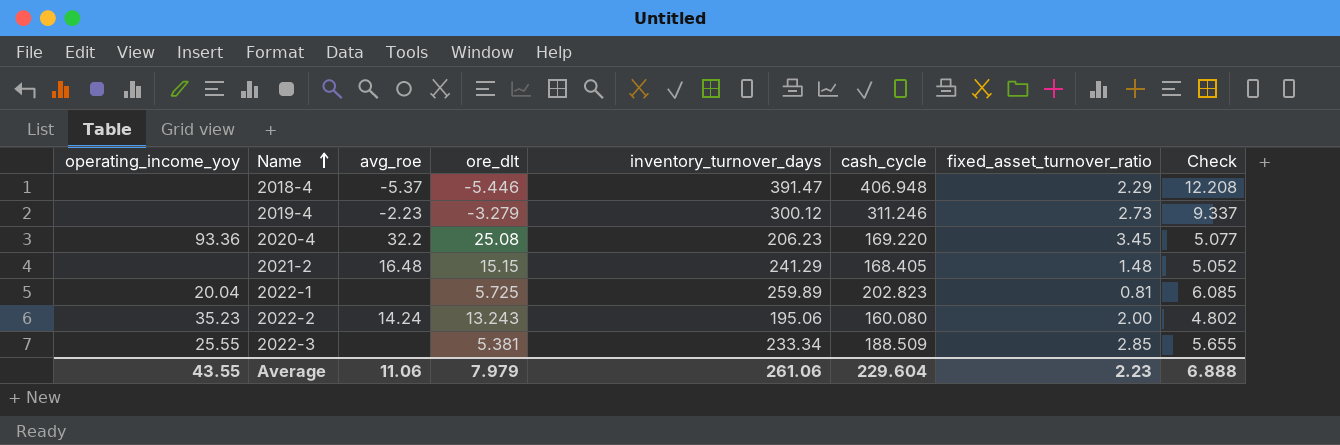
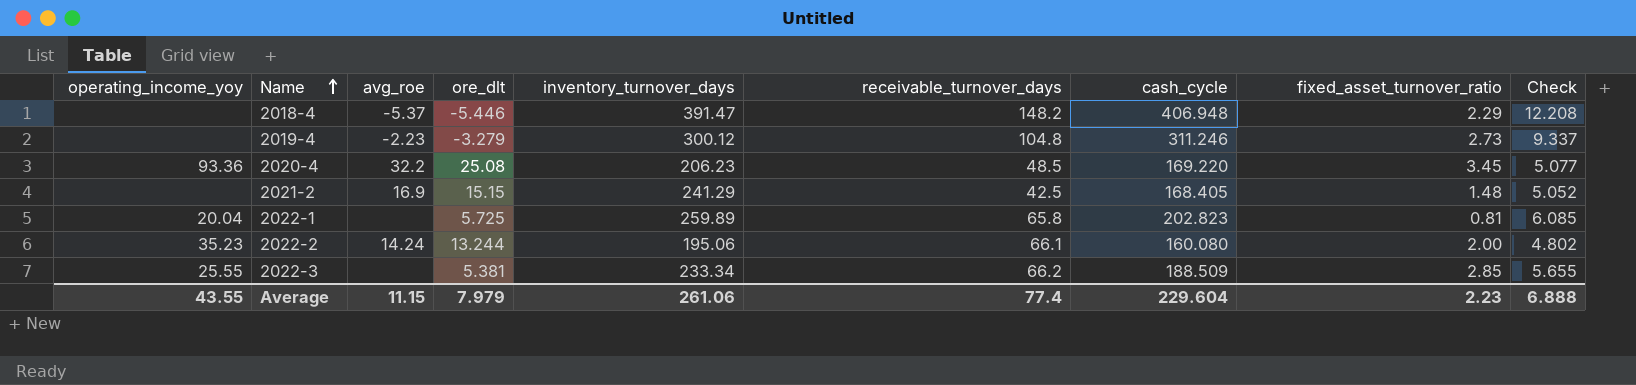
column receivable_turnover_days | position: none -> 6
2021-2 | avg_roe: 16.48 -> 16.9
2022-2 | ore_dlt: 13.243 -> 13.244
Average | avg_roe: 11.06 -> 11.15

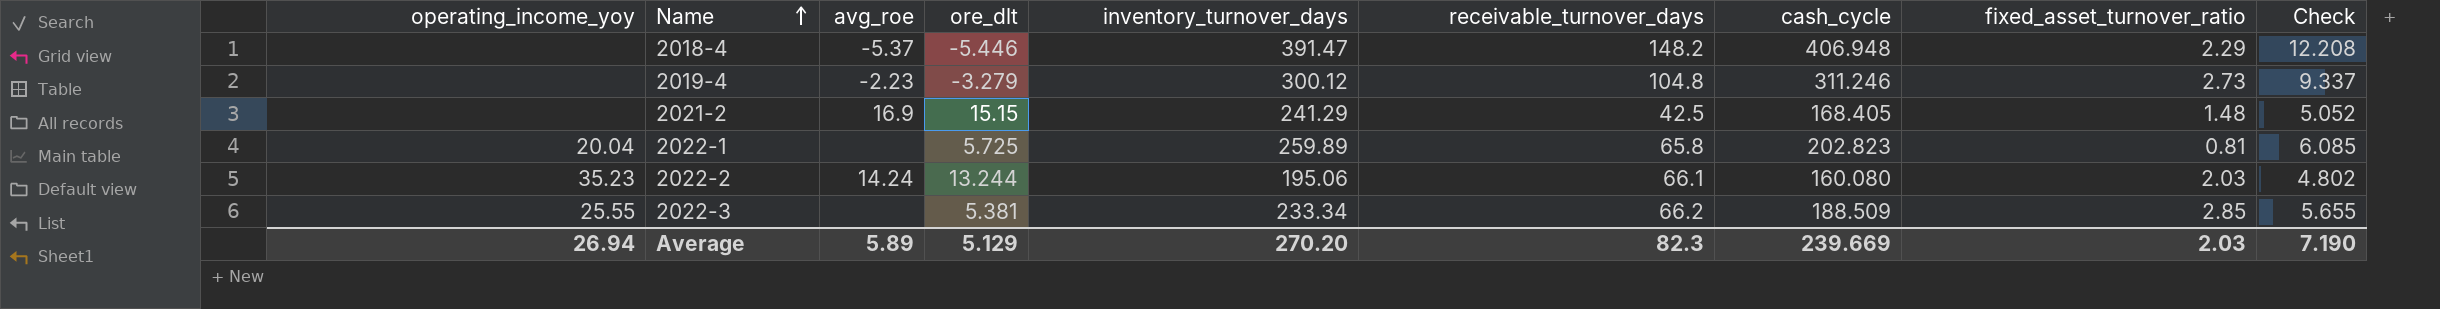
row 2020-4: 93.36 | 32.2 | 25.08 | 206.23 | 48.5 | 169.220 | 3.45 | 5.077 -> none
2022-2 | fixed_asset_turnover_ratio: 2.00 -> 2.03
Average | operating_income_yoy: 43.55 -> 26.94
Average | avg_roe: 11.15 -> 5.89
Average | ore_dlt: 7.979 -> 5.129
Average | inventory_turnover_days: 261.06 -> 270.20
Average | receivable_turnover_days: 77.4 -> 82.3
Average | cash_cycle: 229.604 -> 239.669
Average | fixed_asset_turnover_ratio: 2.23 -> 2.03
Average | Check: 6.888 -> 7.190

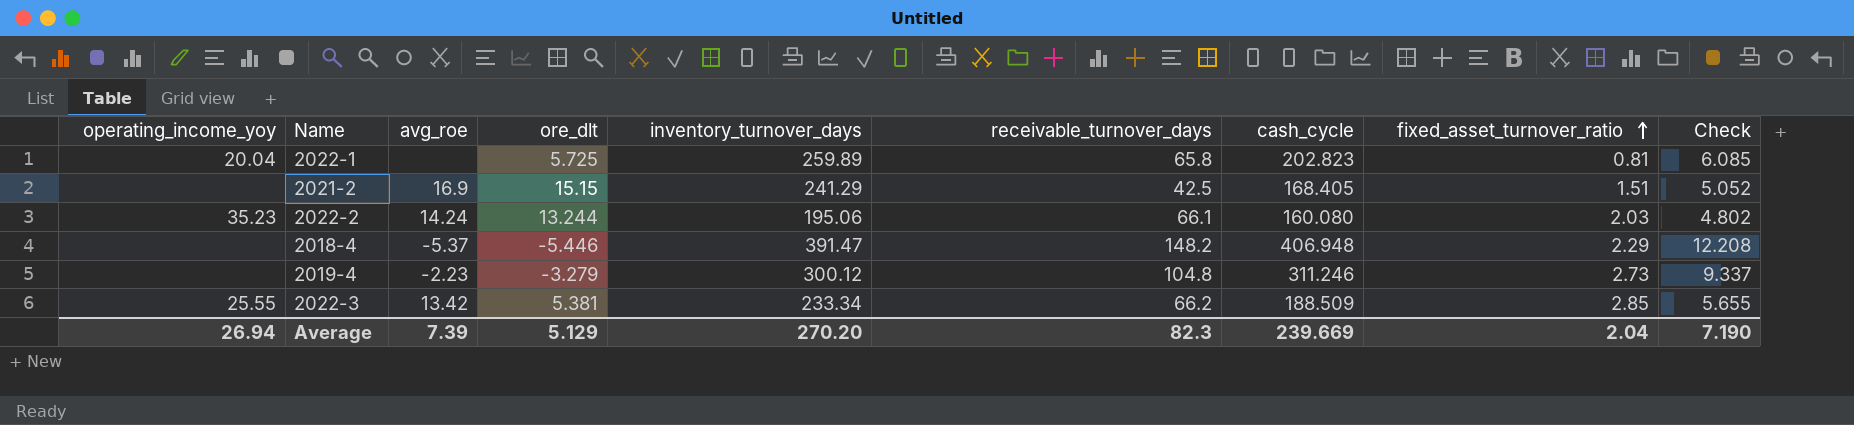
row order: Name ascending -> fixed_asset_turnover_ratio ascending
2021-2 | fixed_asset_turnover_ratio: 1.48 -> 1.51
2022-3 | avg_roe: none -> 13.42
Average | avg_roe: 5.89 -> 7.39
Average | fixed_asset_turnover_ratio: 2.03 -> 2.04

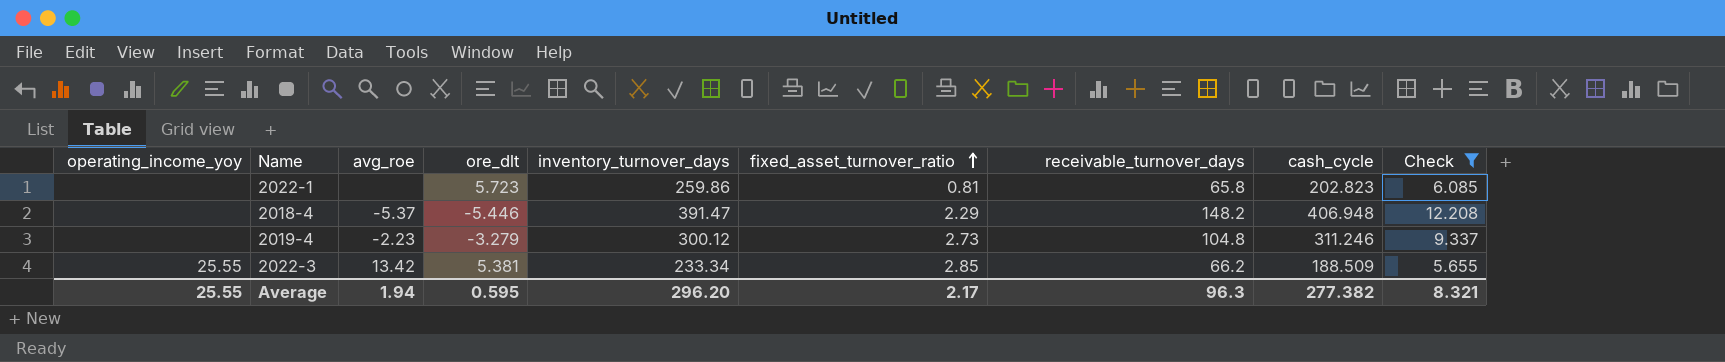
filter: none -> Check >= 5.655
column fixed_asset_turnover_ratio | position: 8 -> 6
2022-1 | operating_income_yoy: 20.04 -> none
2022-1 | ore_dlt: 5.725 -> 5.723
2022-1 | inventory_turnover_days: 259.89 -> 259.86
Average | operating_income_yoy: 26.94 -> 25.55
Average | avg_roe: 7.39 -> 1.94
Average | ore_dlt: 5.129 -> 0.595
Average | inventory_turnover_days: 270.20 -> 296.20
Average | fixed_asset_turnover_ratio: 2.04 -> 2.17
Average | receivable_turnover_days: 82.3 -> 96.3
Average | cash_cycle: 239.669 -> 277.382
Average | Check: 7.190 -> 8.321

